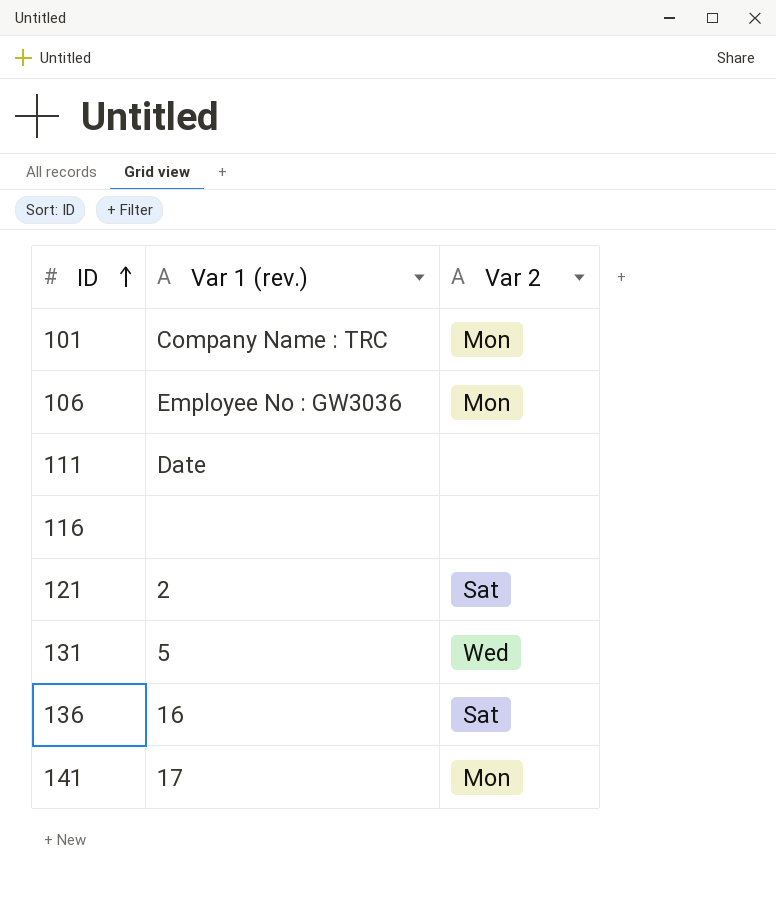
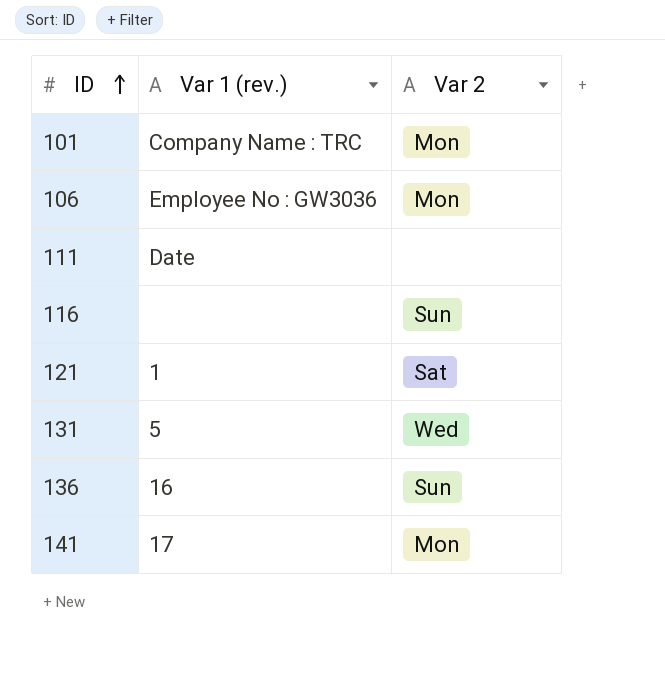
116 | Var 2: none -> Sun
121 | Var 1 (rev.): 2 -> 1
136 | Var 2: Sat -> Sun

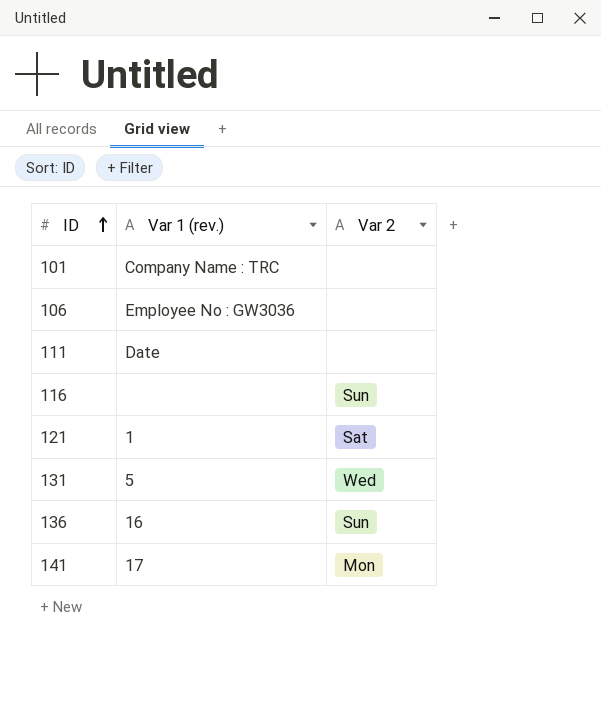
101 | Var 2: Mon -> none
106 | Var 2: Mon -> none

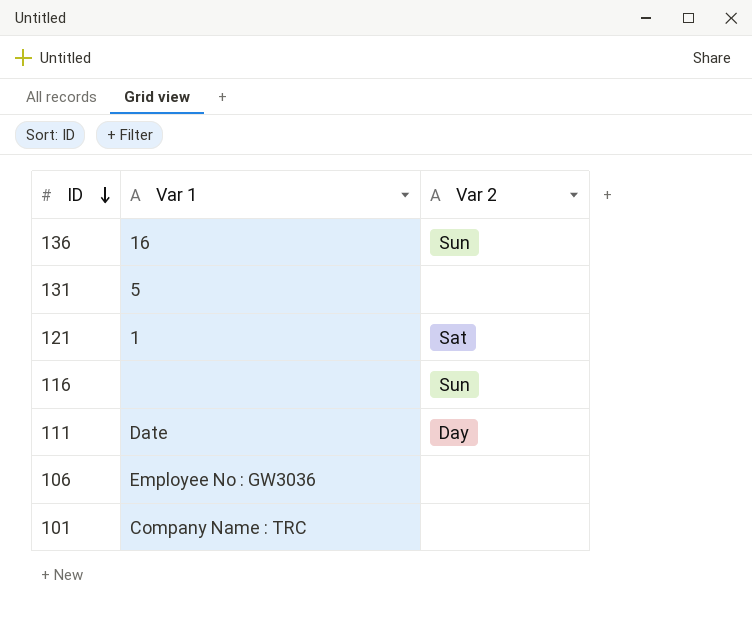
row order: ID ascending -> ID descending
column name: Var 1 (rev.) -> Var 1
row 141: 17 | Mon -> none
131 | Var 2: Wed -> none
111 | Var 2: none -> Day

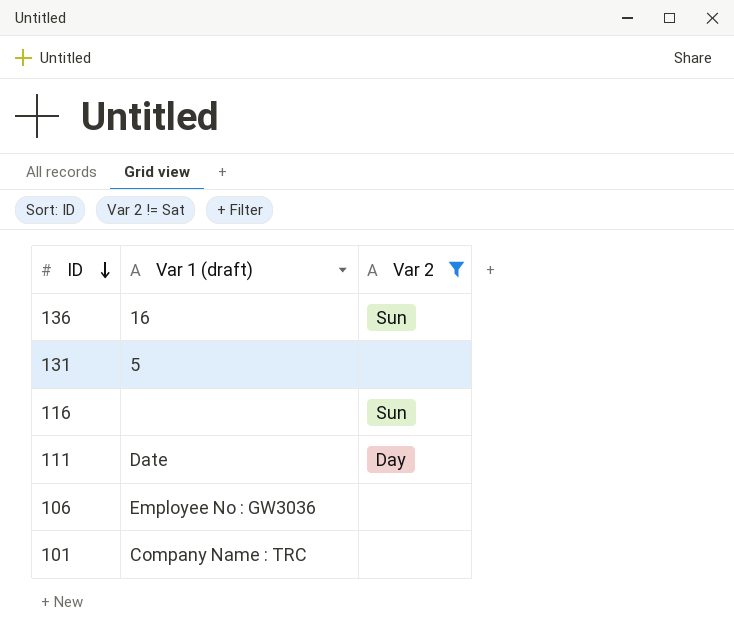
filter: none -> Var 2 != Sat
column name: Var 1 -> Var 1 (draft)

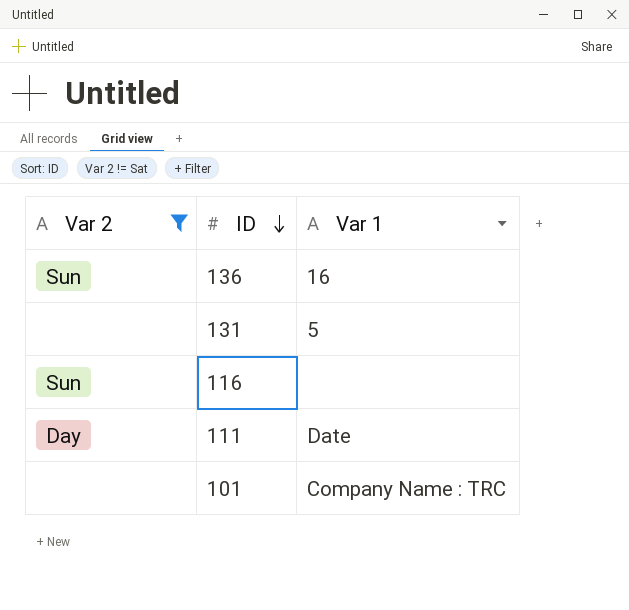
column Var 2 | position: 3 -> 1
column name: Var 1 (draft) -> Var 1
row 106: Employee No : GW3036 | none -> none

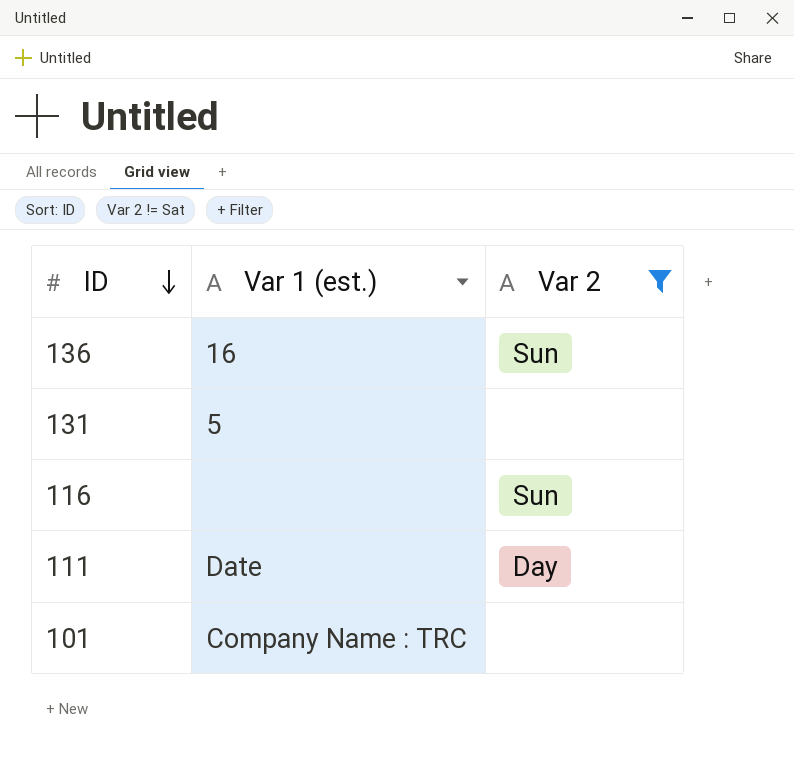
column name: Var 1 -> Var 1 (est.)
column Var 2 | position: 1 -> 3

